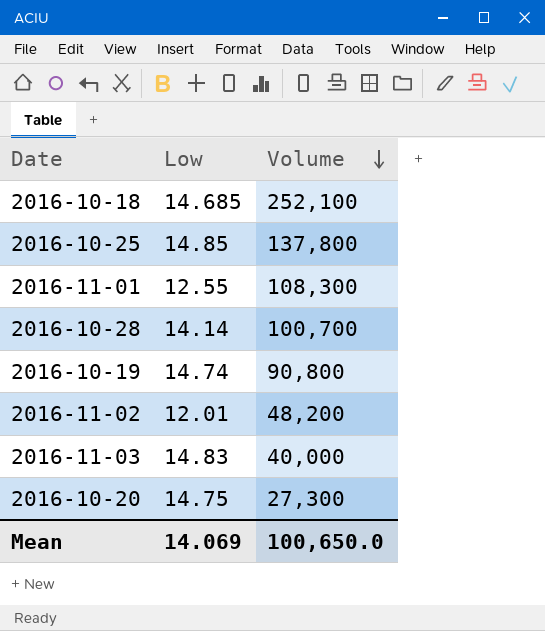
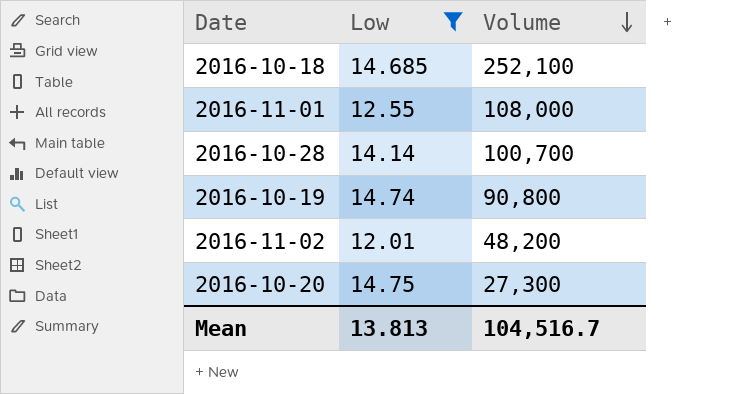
filter: none -> Low <= 14.75
2016-11-01 | Volume: 108,300 -> 108,000
Mean | Low: 14.069 -> 13.813
Mean | Volume: 100,650.0 -> 104,516.7

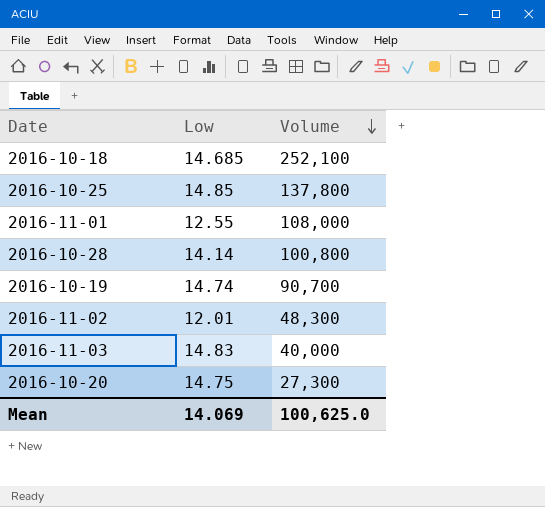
filter: Low <= 14.75 -> none
2016-10-28 | Volume: 100,700 -> 100,800
2016-10-19 | Volume: 90,800 -> 90,700
2016-11-02 | Volume: 48,200 -> 48,300
Mean | Low: 13.813 -> 14.069
Mean | Volume: 104,516.7 -> 100,625.0

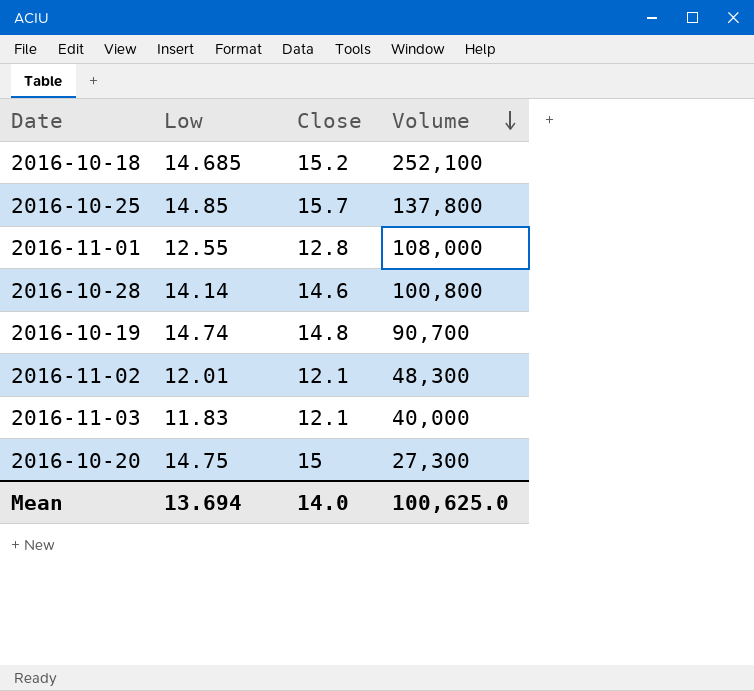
column Close | position: none -> 3
2016-11-03 | Low: 14.83 -> 11.83
Mean | Low: 14.069 -> 13.694

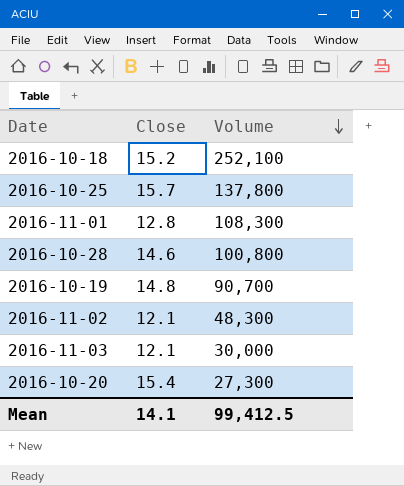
column Low | position: 2 -> none
2016-11-01 | Volume: 108,000 -> 108,300
2016-11-03 | Volume: 40,000 -> 30,000
2016-10-20 | Close: 15 -> 15.4
Mean | Close: 14.0 -> 14.1
Mean | Volume: 100,625.0 -> 99,412.5

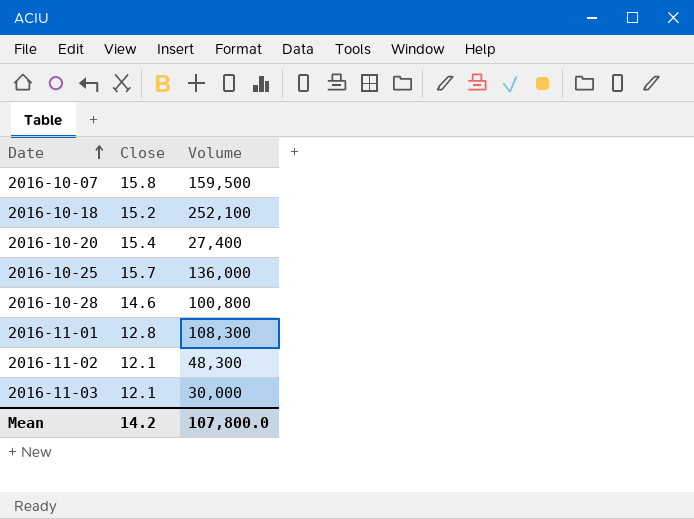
row order: Volume descending -> Date ascending
row 2016-10-19: 14.8 | 90,700 -> none
row 2016-10-07: none -> 15.8 | 159,500
2016-10-20 | Volume: 27,300 -> 27,400
2016-10-25 | Volume: 137,800 -> 136,000
Mean | Close: 14.1 -> 14.2
Mean | Volume: 99,412.5 -> 107,800.0

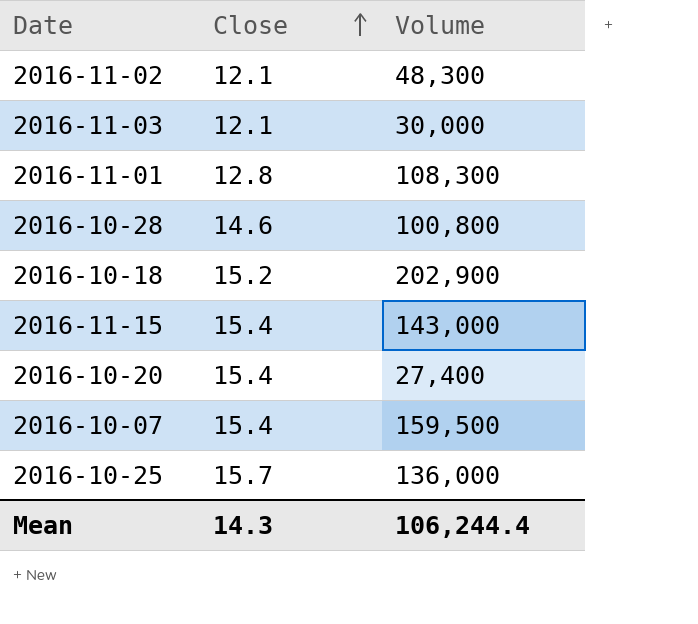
row order: Date ascending -> Close ascending
2016-10-18 | Volume: 252,100 -> 202,900
row 2016-11-15: none -> 15.4 | 143,000
2016-10-07 | Close: 15.8 -> 15.4
Mean | Close: 14.2 -> 14.3
Mean | Volume: 107,800.0 -> 106,244.4

